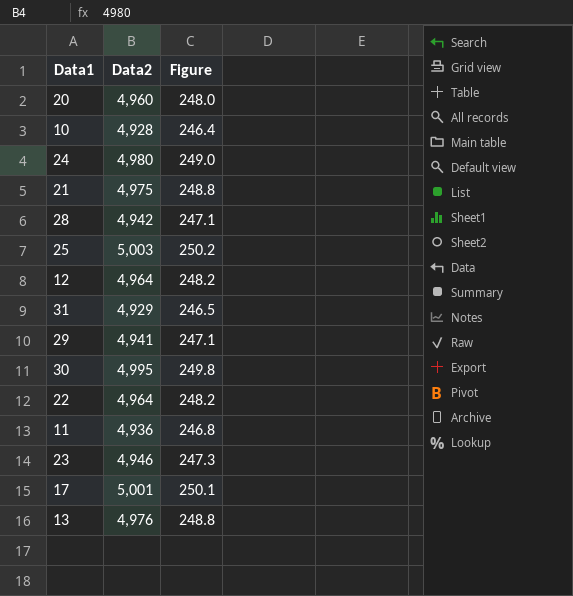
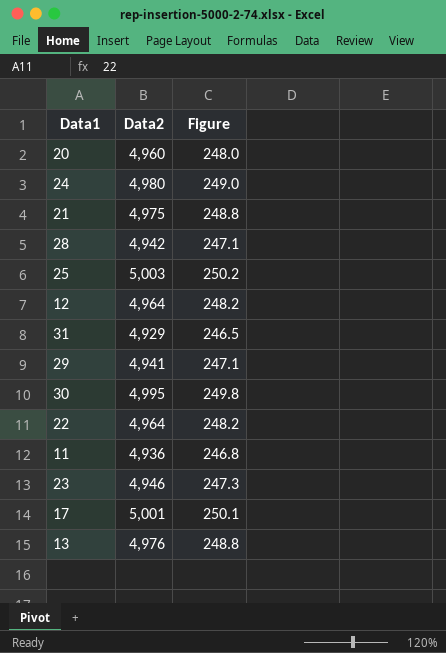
row 10: 4,928 | 246.4 -> none

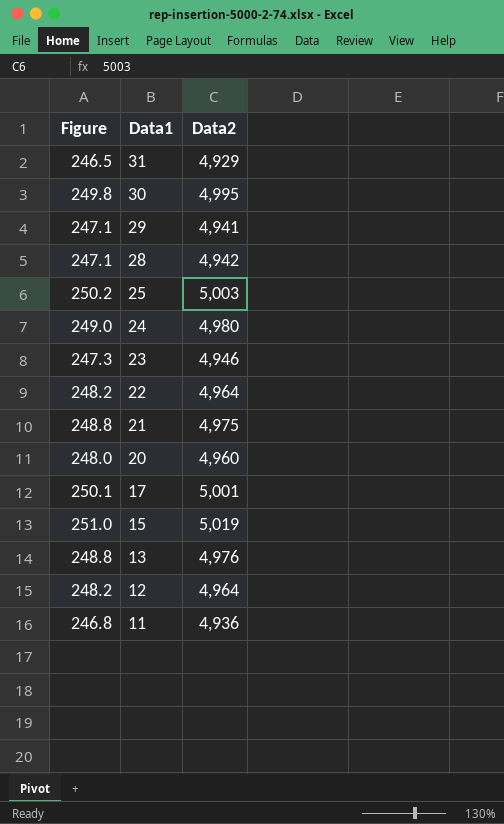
row order: none -> Data1 descending
column Figure | position: 3 -> 1
row 15: none -> 251.0 | 5,019

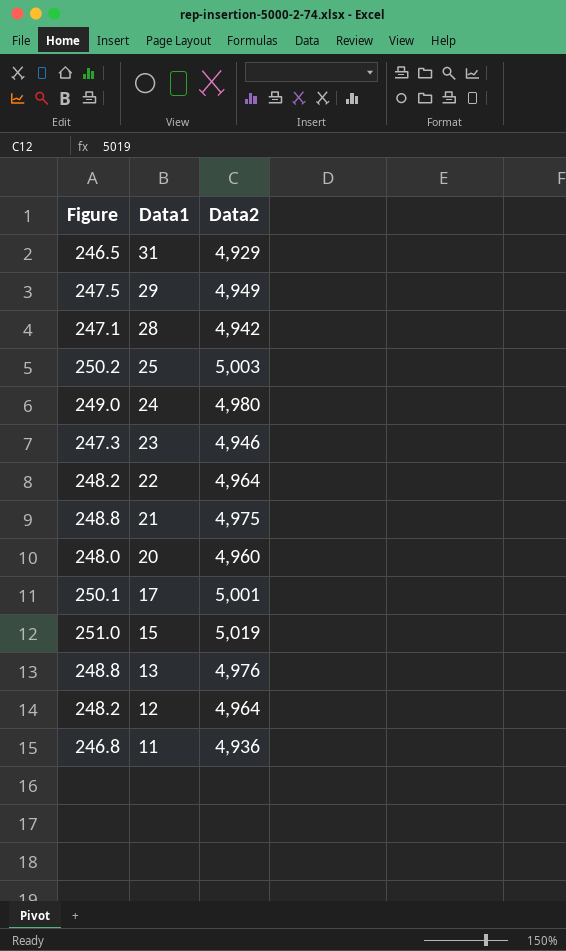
row 30: 249.8 | 4,995 -> none
29 | Figure: 247.1 -> 247.5
29 | Data2: 4,941 -> 4,949

